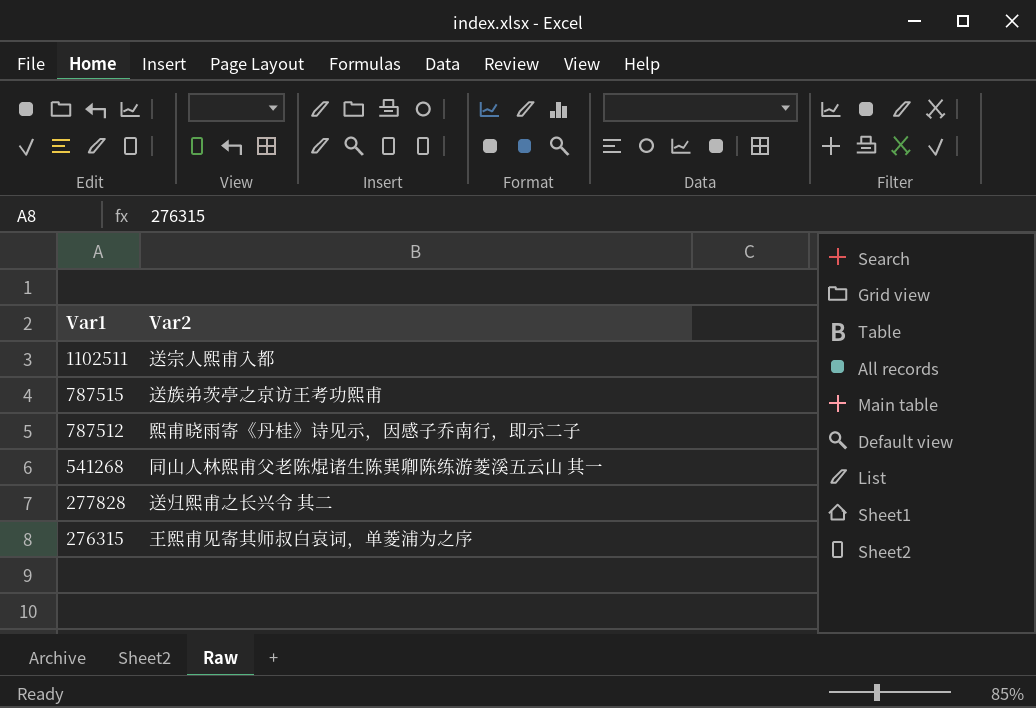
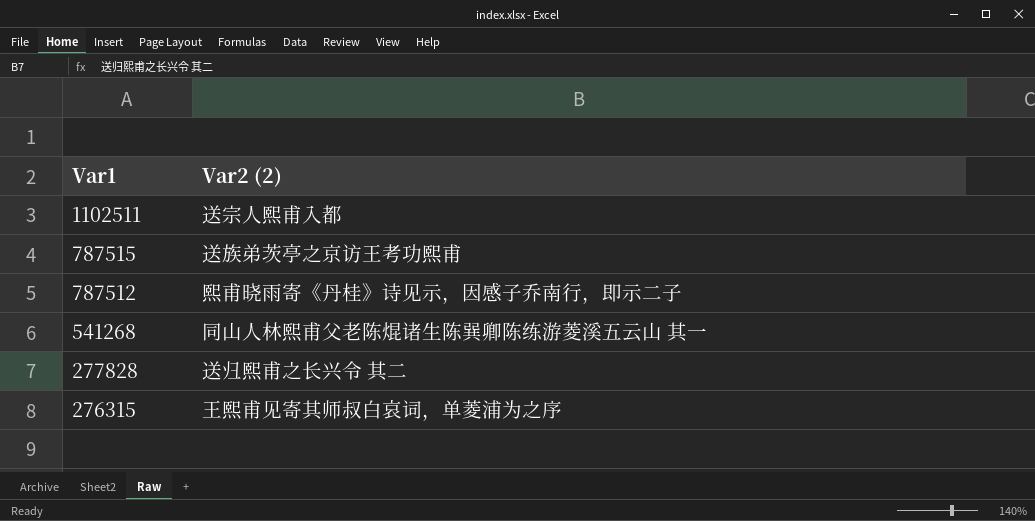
column name: Var2 -> Var2 (2)

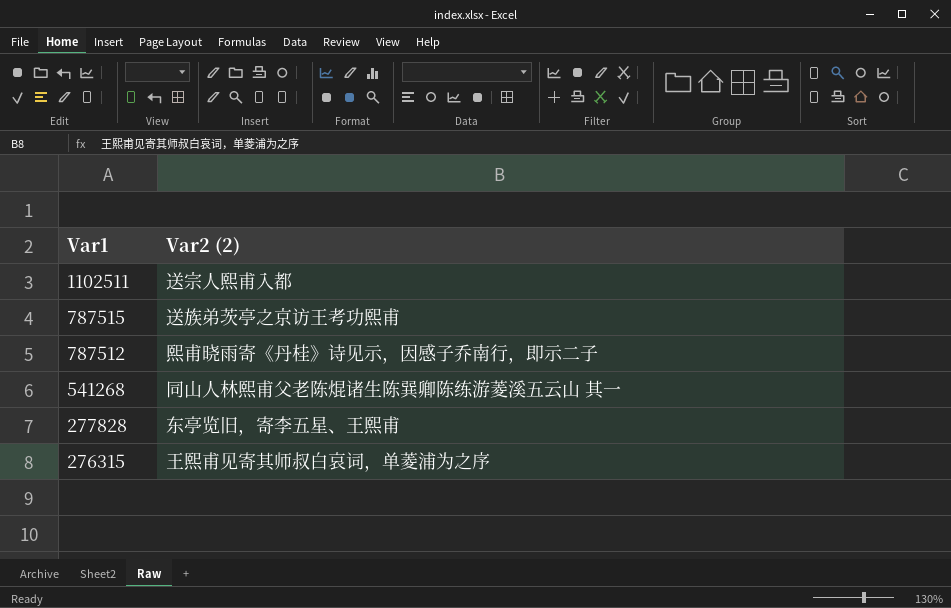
277828 | Var2 (2): 送归熙甫之长兴令 其二 -> 东亭览旧，寄李五星、王熙甫

